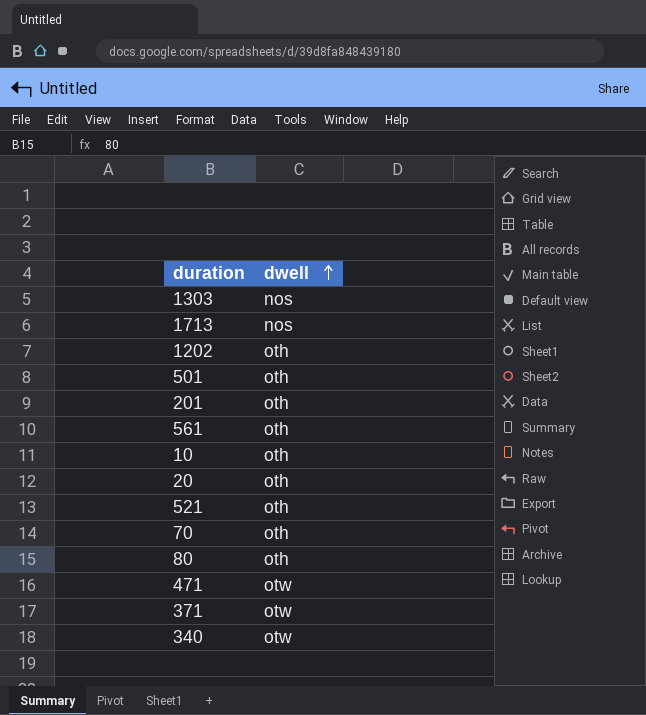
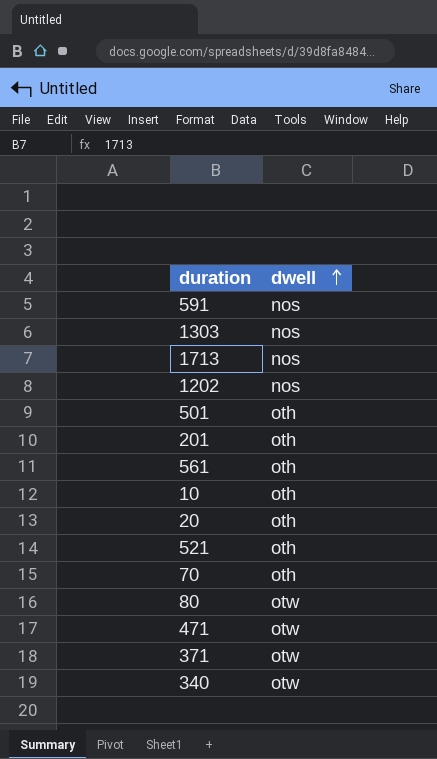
row 591: none -> nos
1202 | dwell: oth -> nos
80 | dwell: oth -> otw

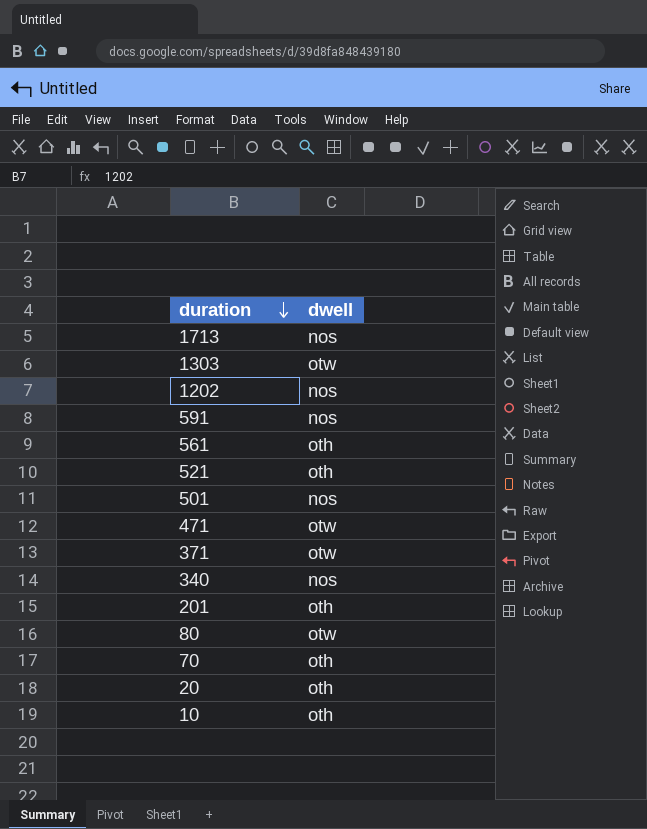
row order: dwell ascending -> duration descending
1303 | dwell: nos -> otw
501 | dwell: oth -> nos
340 | dwell: otw -> nos

